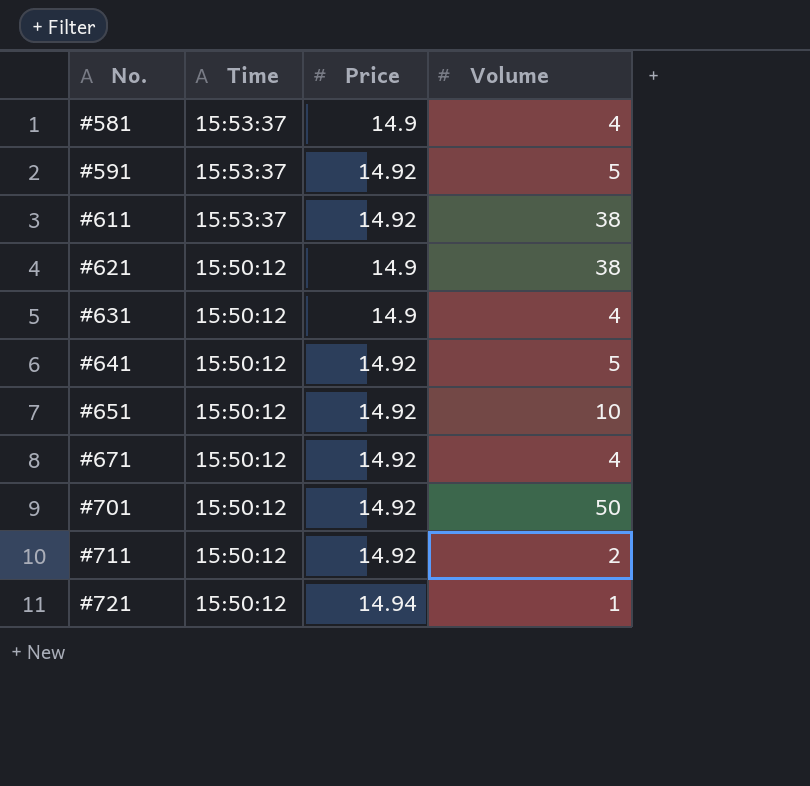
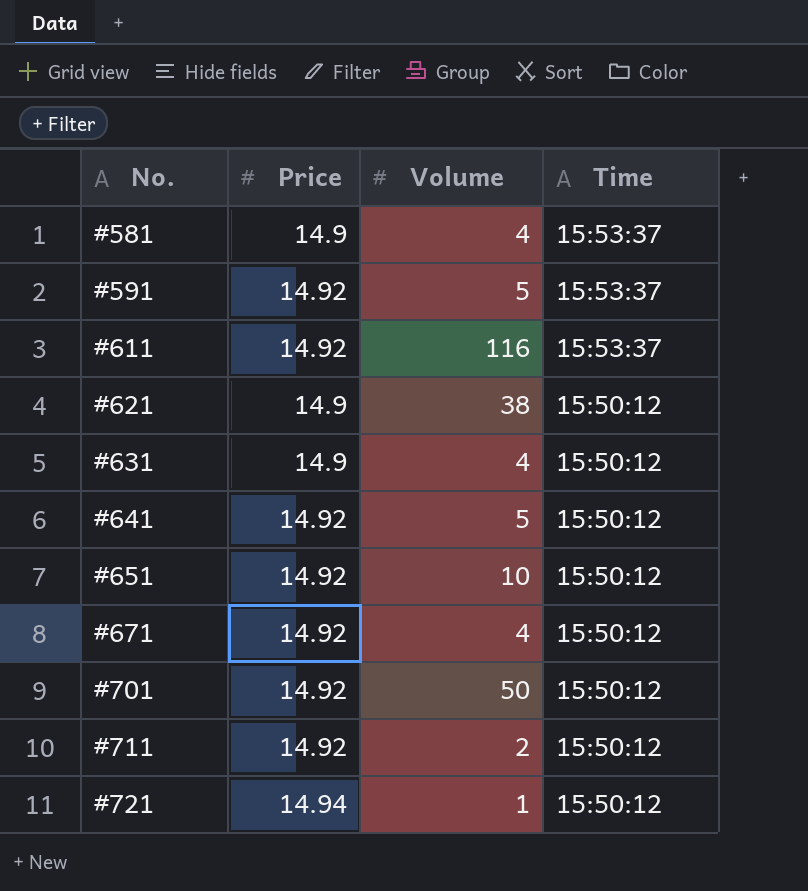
column Time | position: 2 -> 4
#611 | Volume: 38 -> 116

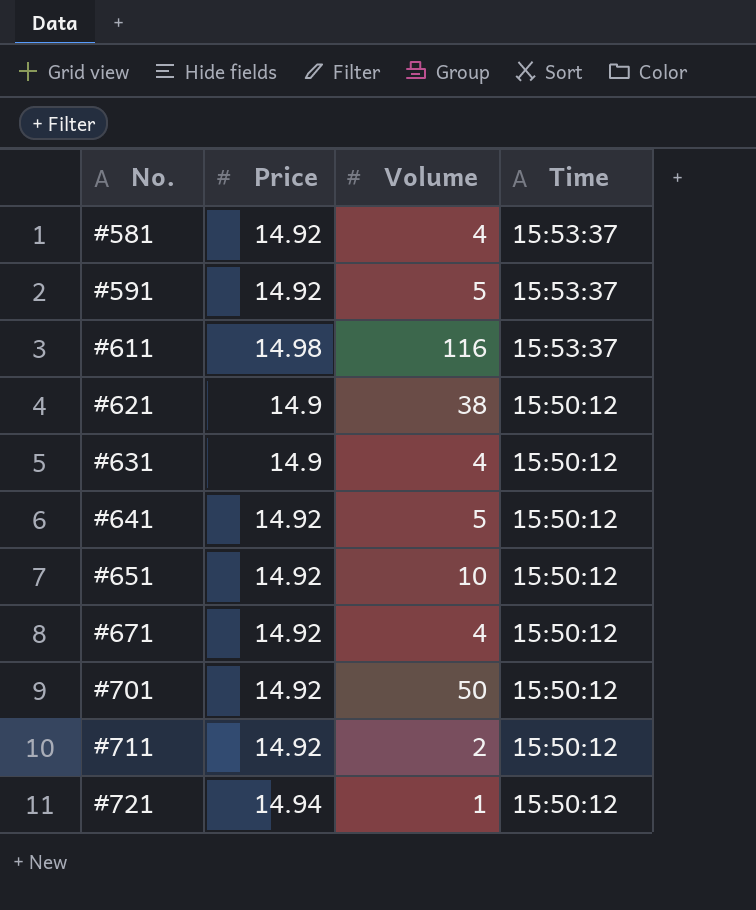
#581 | Price: 14.9 -> 14.92
#611 | Price: 14.92 -> 14.98

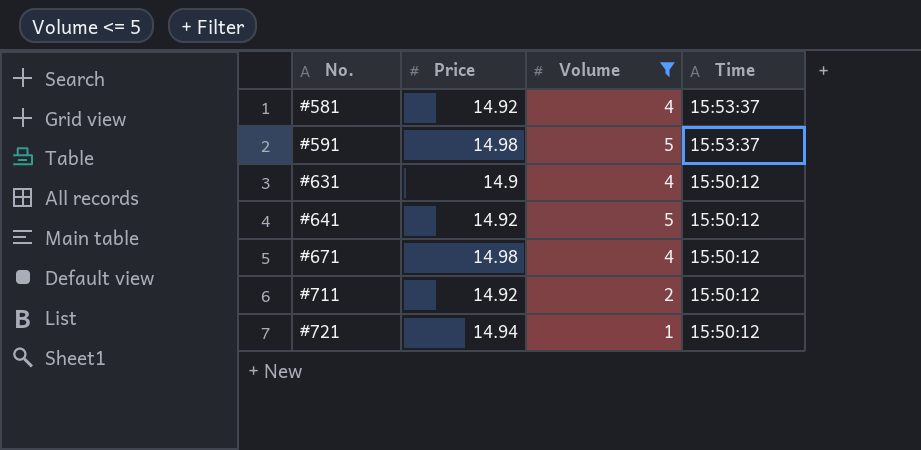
filter: none -> Volume <= 5
#591 | Price: 14.92 -> 14.98
#671 | Price: 14.92 -> 14.98

